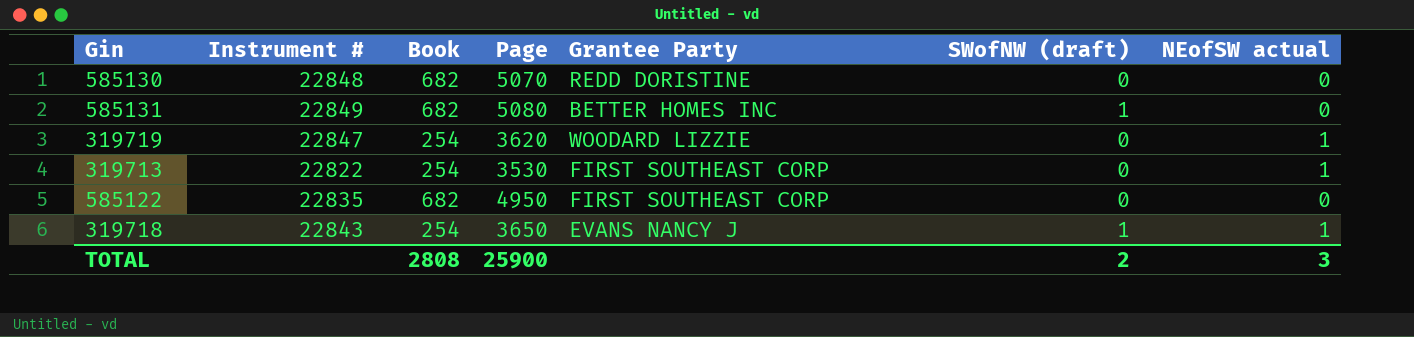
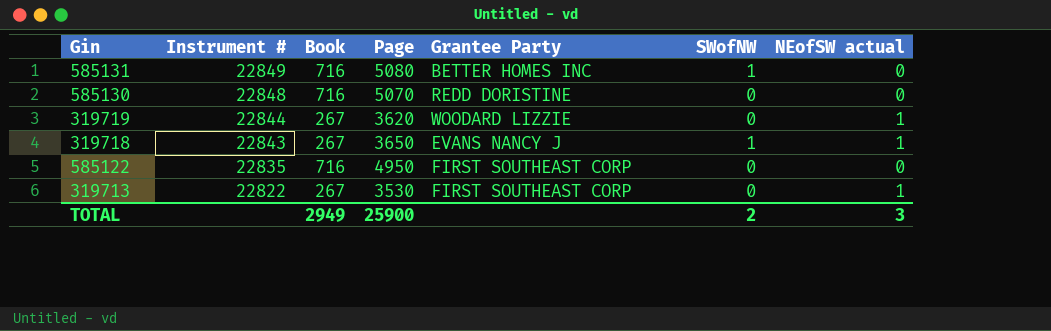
row order: none -> Instrument # descending
column name: SWofNW (draft) -> SWofNW
585131 | Book: 682 -> 716
585130 | Book: 682 -> 716
319719 | Instrument #: 22847 -> 22844
319719 | Book: 254 -> 267
319718 | Book: 254 -> 267
585122 | Book: 682 -> 716
319713 | Book: 254 -> 267
TOTAL | Book: 2808 -> 2949

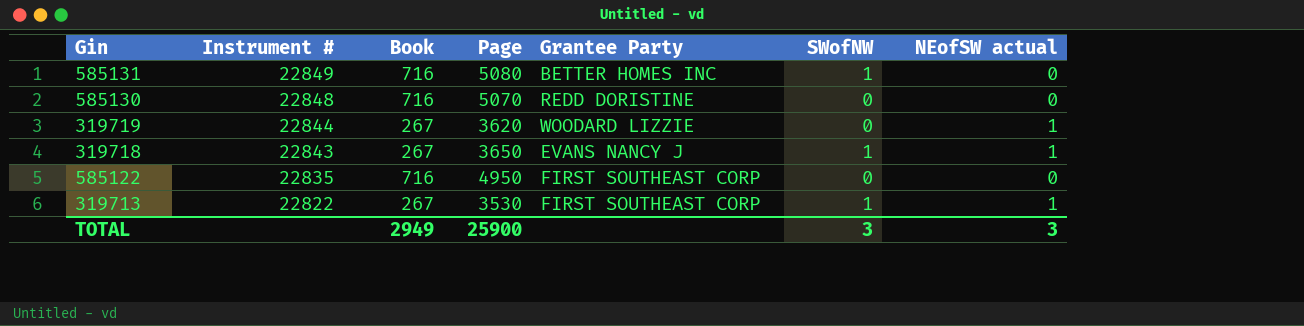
319713 | SWofNW: 0 -> 1
TOTAL | SWofNW: 2 -> 3

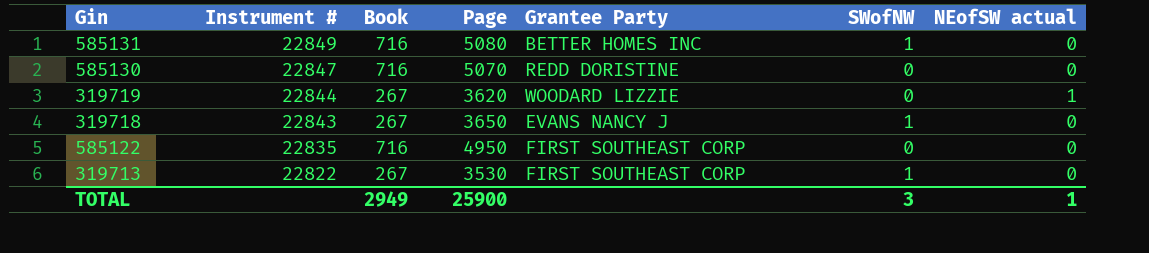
585130 | Instrument #: 22848 -> 22847
319718 | NEofSW actual: 1 -> 0
319713 | NEofSW actual: 1 -> 0
TOTAL | NEofSW actual: 3 -> 1

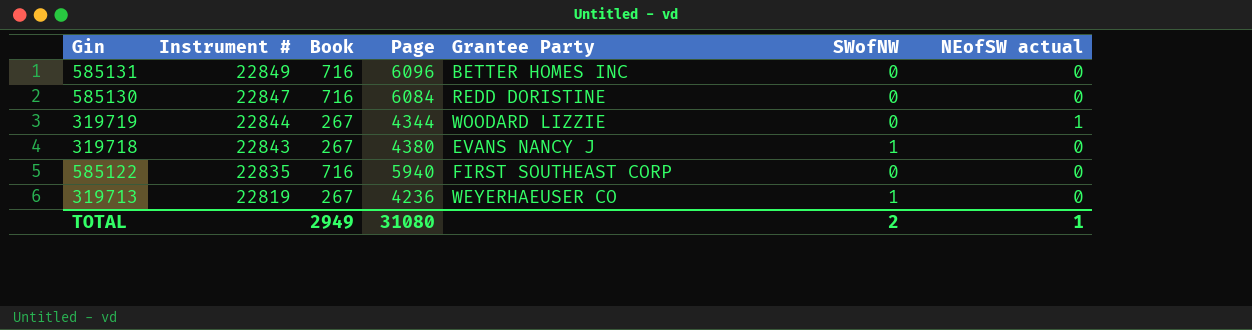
585131 | Page: 5080 -> 6096
585131 | SWofNW: 1 -> 0
585130 | Page: 5070 -> 6084
319719 | Page: 3620 -> 4344
319718 | Page: 3650 -> 4380
585122 | Page: 4950 -> 5940
319713 | Instrument #: 22822 -> 22819
319713 | Page: 3530 -> 4236
319713 | Grantee Party: FIRST SOUTHEAST CORP -> WEYERHAEUSER CO
TOTAL | Page: 25900 -> 31080
TOTAL | SWofNW: 3 -> 2

